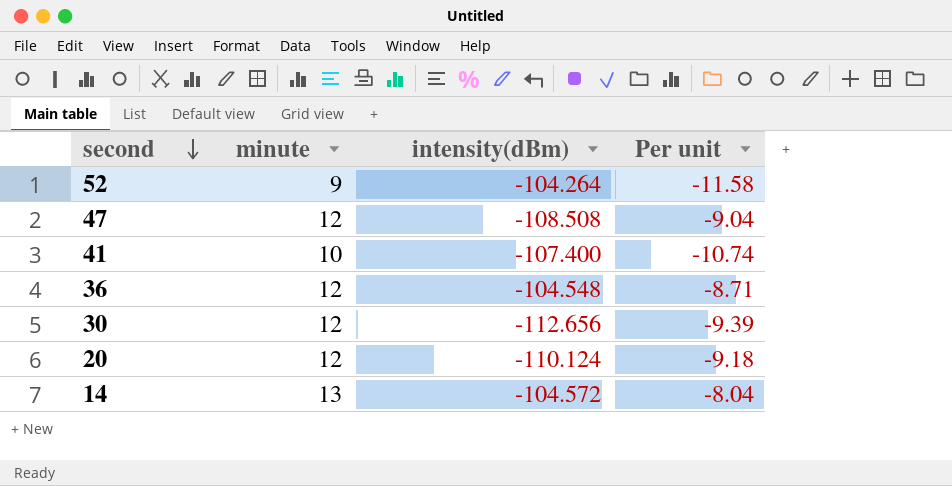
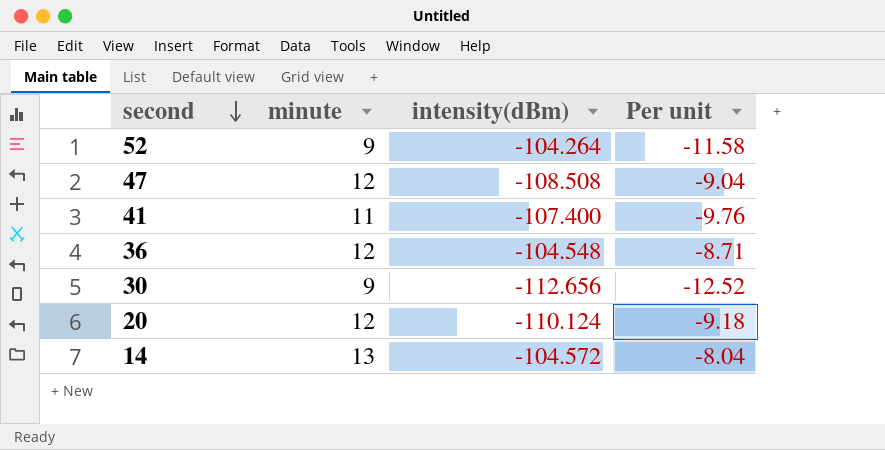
41 | minute: 10 -> 11
41 | Per unit: -10.74 -> -9.76
30 | minute: 12 -> 9
30 | Per unit: -9.39 -> -12.52

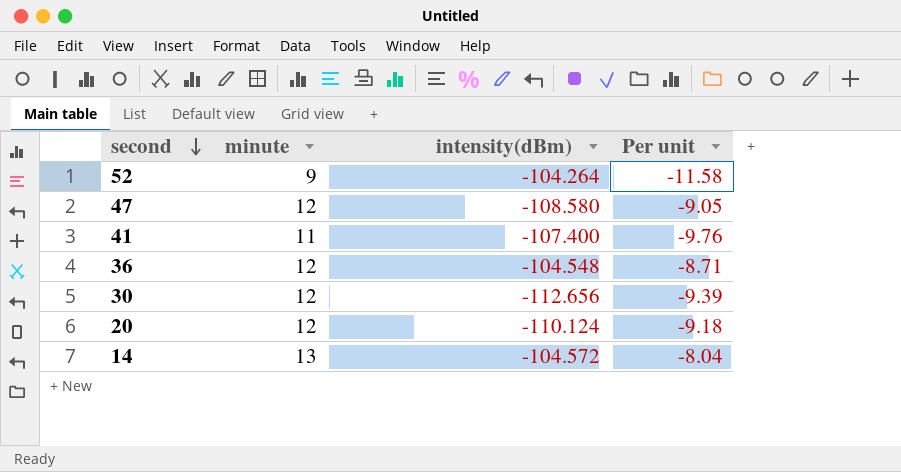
47 | intensity(dBm): -108.508 -> -108.580
47 | Per unit: -9.04 -> -9.05
30 | minute: 9 -> 12
30 | Per unit: -12.52 -> -9.39

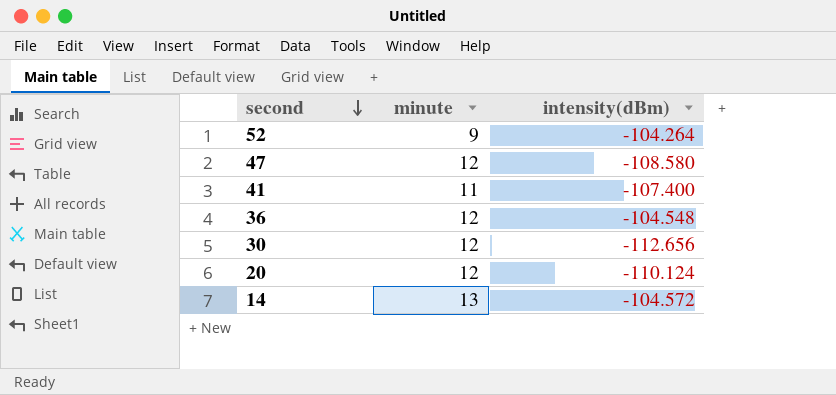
column Per unit | formula: [intensity(dBm)] / [minute] -> none

